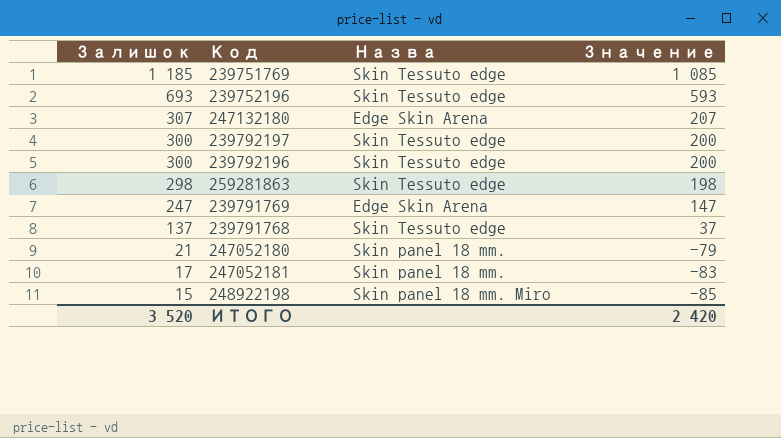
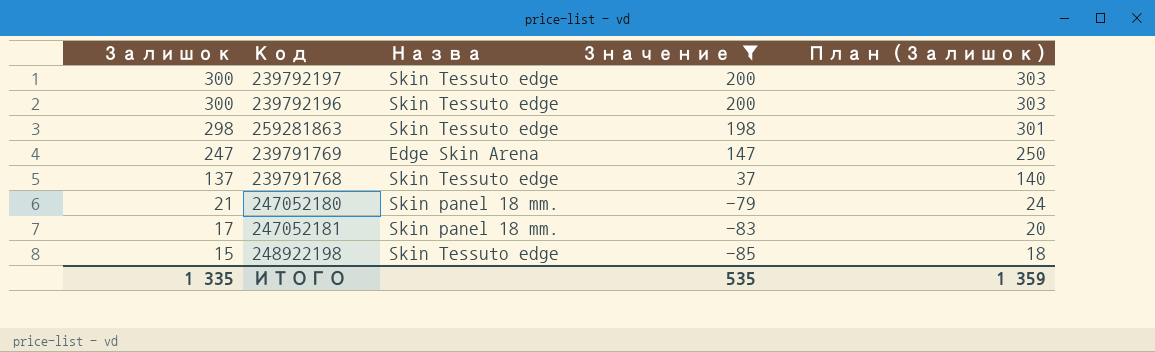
filter: none -> Значение <= 200
column План (Залишок) | formula: none -> [Залишок] + 3
248922198 | Назва: Skin panel 18 mm. Miro -> Skin Tessuto edge
ИТОГО | Залишок: 3 520 -> 1 335
ИТОГО | Значение: 2 420 -> 535

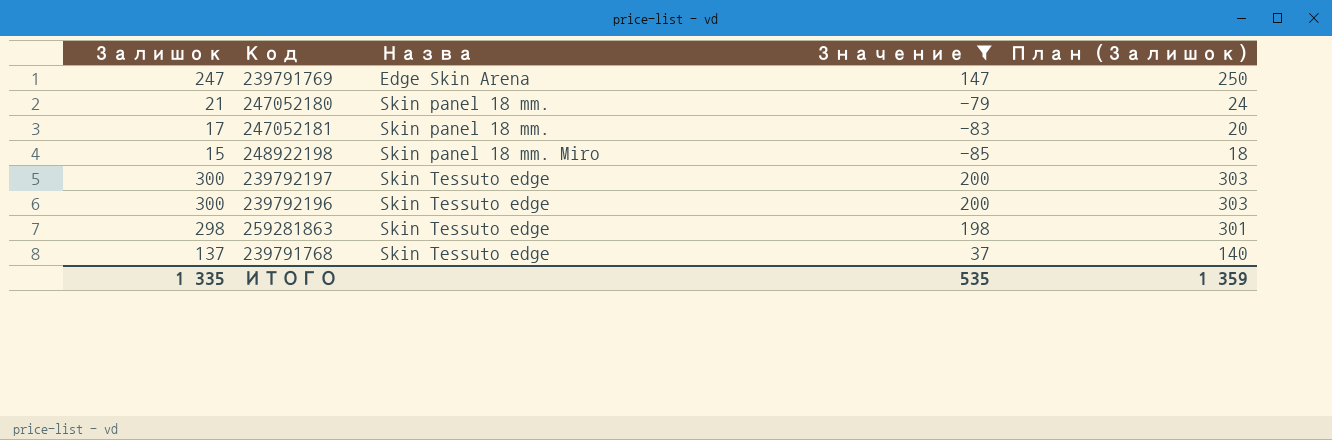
row order: Залишок descending -> Назва ascending
248922198 | Назва: Skin Tessuto edge -> Skin panel 18 mm. Miro

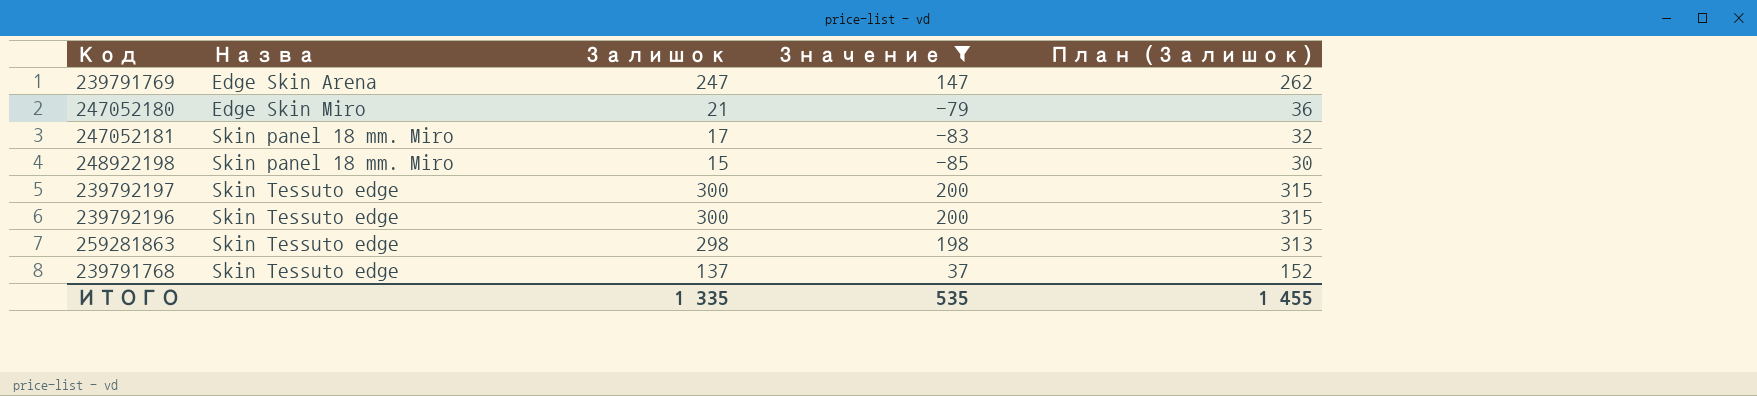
column Залишок | position: 1 -> 3
column План (Залишок) | formula: [Залишок] + 3 -> [Залишок] + 15
247052180 | Назва: Skin panel 18 mm. -> Edge Skin Miro
247052181 | Назва: Skin panel 18 mm. -> Skin panel 18 mm. Miro
ИТОГО | План (Залишок): 1 359 -> 1 455

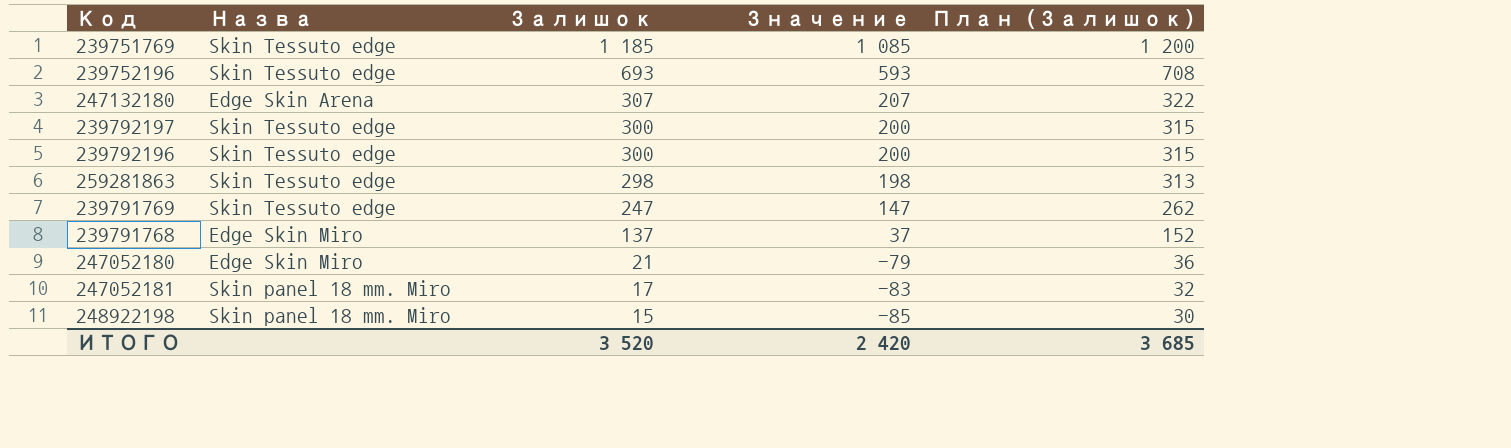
filter: Значение <= 200 -> none
row order: Назва ascending -> Залишок descending
239791769 | Назва: Edge Skin Arena -> Skin Tessuto edge
239791768 | Назва: Skin Tessuto edge -> Edge Skin Miro
ИТОГО | Залишок: 1 335 -> 3 520
ИТОГО | Значение: 535 -> 2 420
ИТОГО | План (Залишок): 1 455 -> 3 685

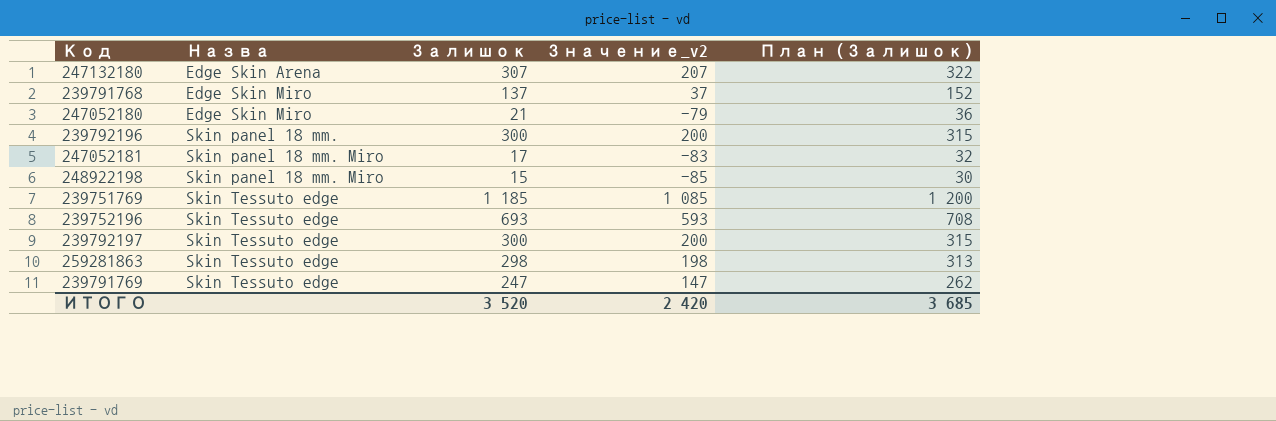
row order: Залишок descending -> Назва ascending
column name: Значение -> Значение_v2
239792196 | Назва: Skin Tessuto edge -> Skin panel 18 mm.

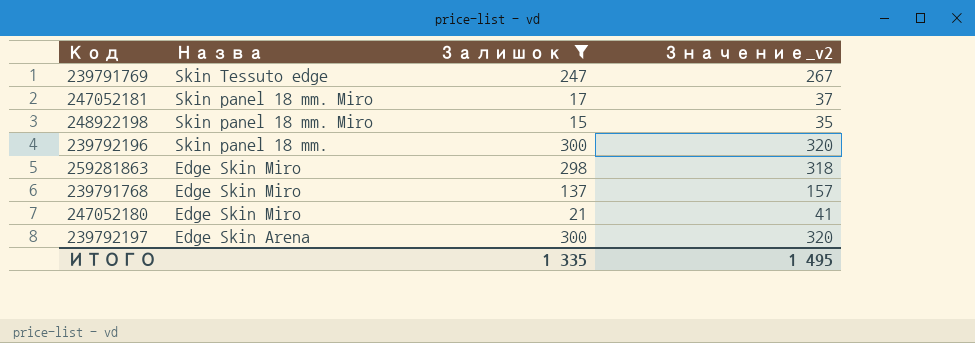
filter: none -> Залишок <= 300
row order: Назва ascending -> Назва descending
column План (Залишок) | formula: [Залишок] + 15 -> none
column Значение_v2 | formula: [Залишок] - 100 -> [Залишок] + 20
259281863 | Назва: Skin Tessuto edge -> Edge Skin Miro
239792197 | Назва: Skin Tessuto edge -> Edge Skin Arena
ИТОГО | Залишок: 3 520 -> 1 335
ИТОГО | Значение_v2: 2 420 -> 1 495

